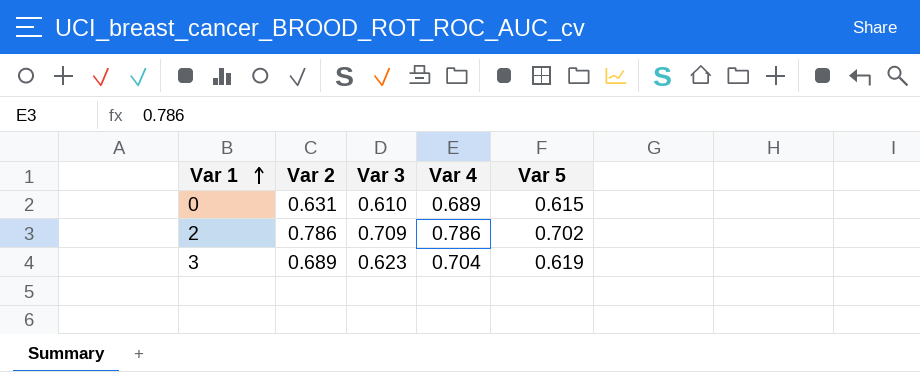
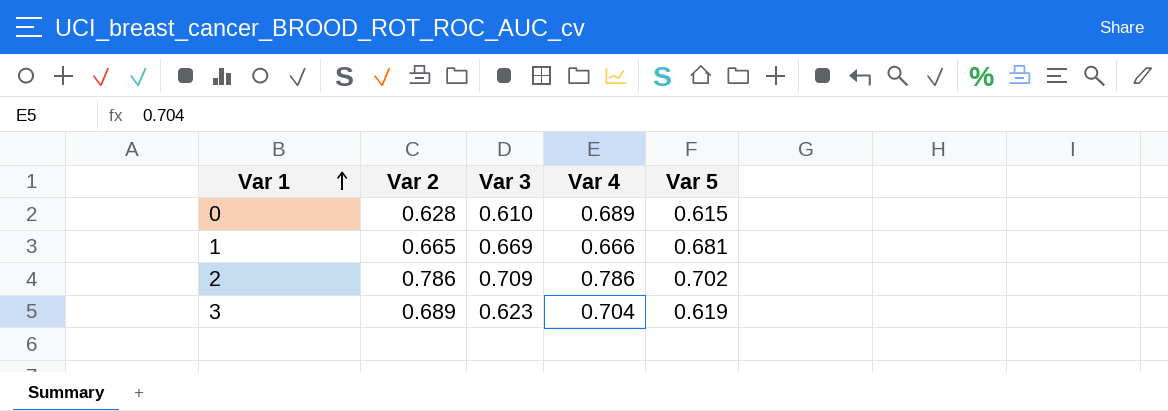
0 | Var 2: 0.631 -> 0.628
row 1: none -> 0.665 | 0.669 | 0.666 | 0.681

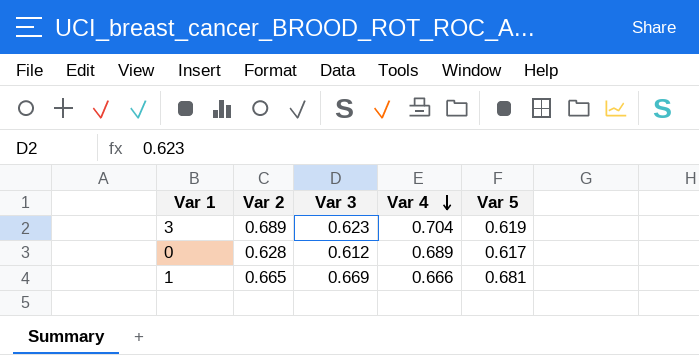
row order: Var 1 ascending -> Var 4 descending
row 2: 0.786 | 0.709 | 0.786 | 0.702 -> none
0 | Var 3: 0.610 -> 0.612
0 | Var 5: 0.615 -> 0.617

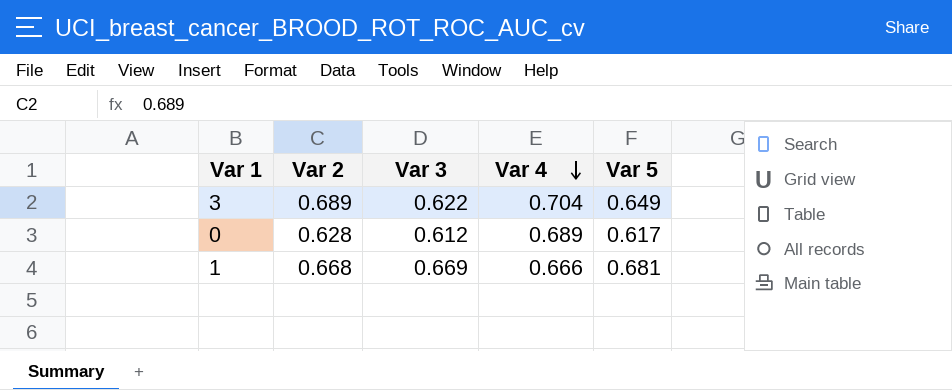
3 | Var 3: 0.623 -> 0.622
3 | Var 5: 0.619 -> 0.649
1 | Var 2: 0.665 -> 0.668

